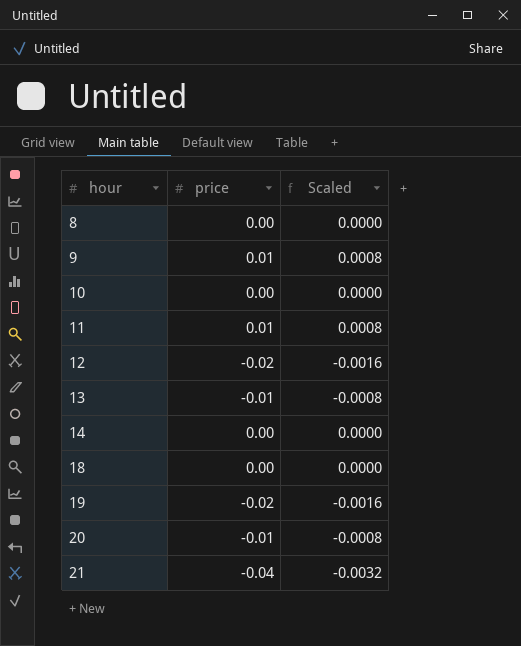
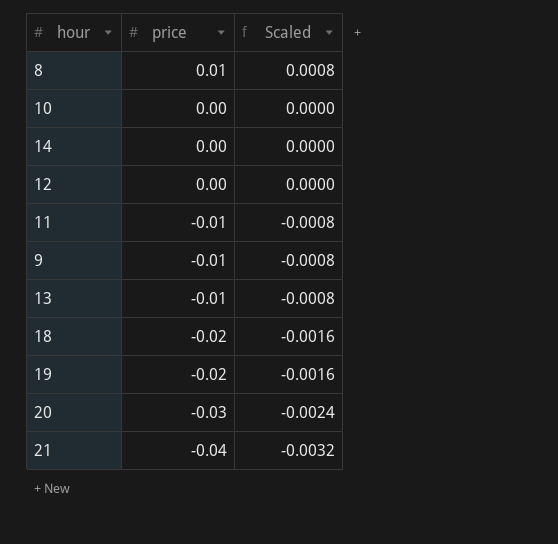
row order: hour ascending -> price descending
8 | price: 0.00 -> 0.01
8 | Scaled: 0.0000 -> 0.0008
12 | price: -0.02 -> 0.00
12 | Scaled: -0.0016 -> 0.0000
11 | price: 0.01 -> -0.01
11 | Scaled: 0.0008 -> -0.0008
9 | price: 0.01 -> -0.01
9 | Scaled: 0.0008 -> -0.0008
18 | price: 0.00 -> -0.02
18 | Scaled: 0.0000 -> -0.0016
20 | price: -0.01 -> -0.03
20 | Scaled: -0.0008 -> -0.0024

